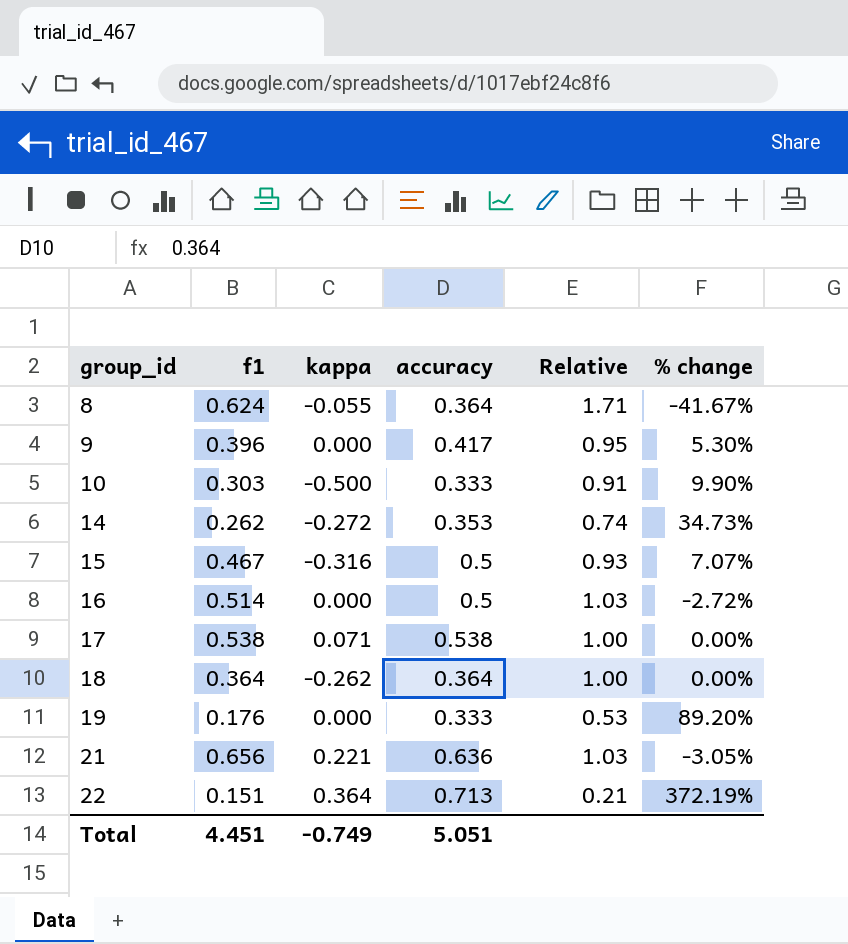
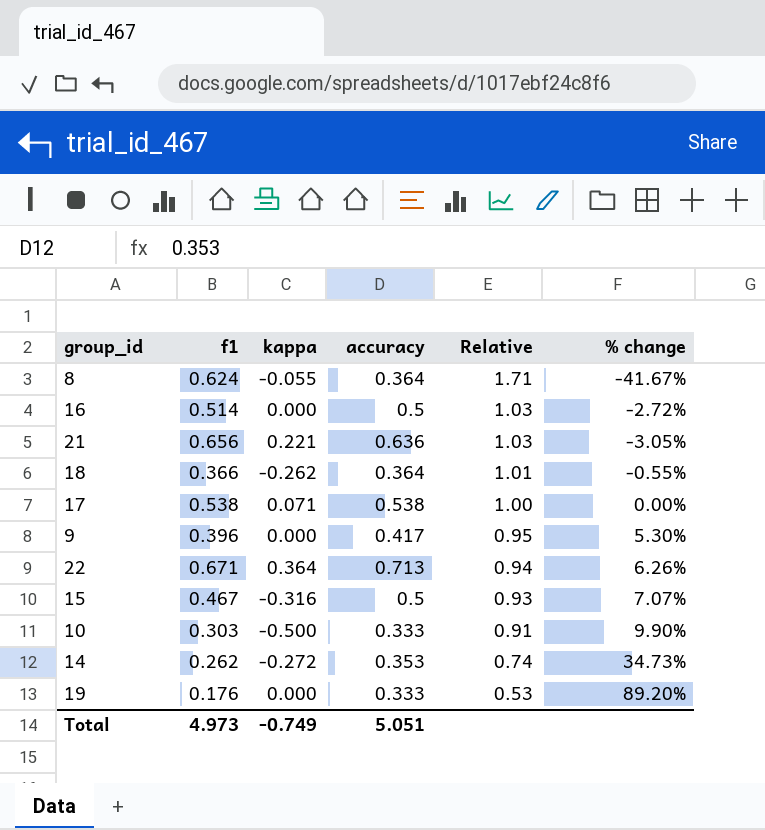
row order: group_id ascending -> Relative descending
18 | f1: 0.364 -> 0.366
18 | Relative: 1.00 -> 1.01
18 | % change: 0.00% -> -0.55%
22 | f1: 0.151 -> 0.671
22 | Relative: 0.21 -> 0.94
22 | % change: 372.19% -> 6.26%
Total | f1: 4.451 -> 4.973

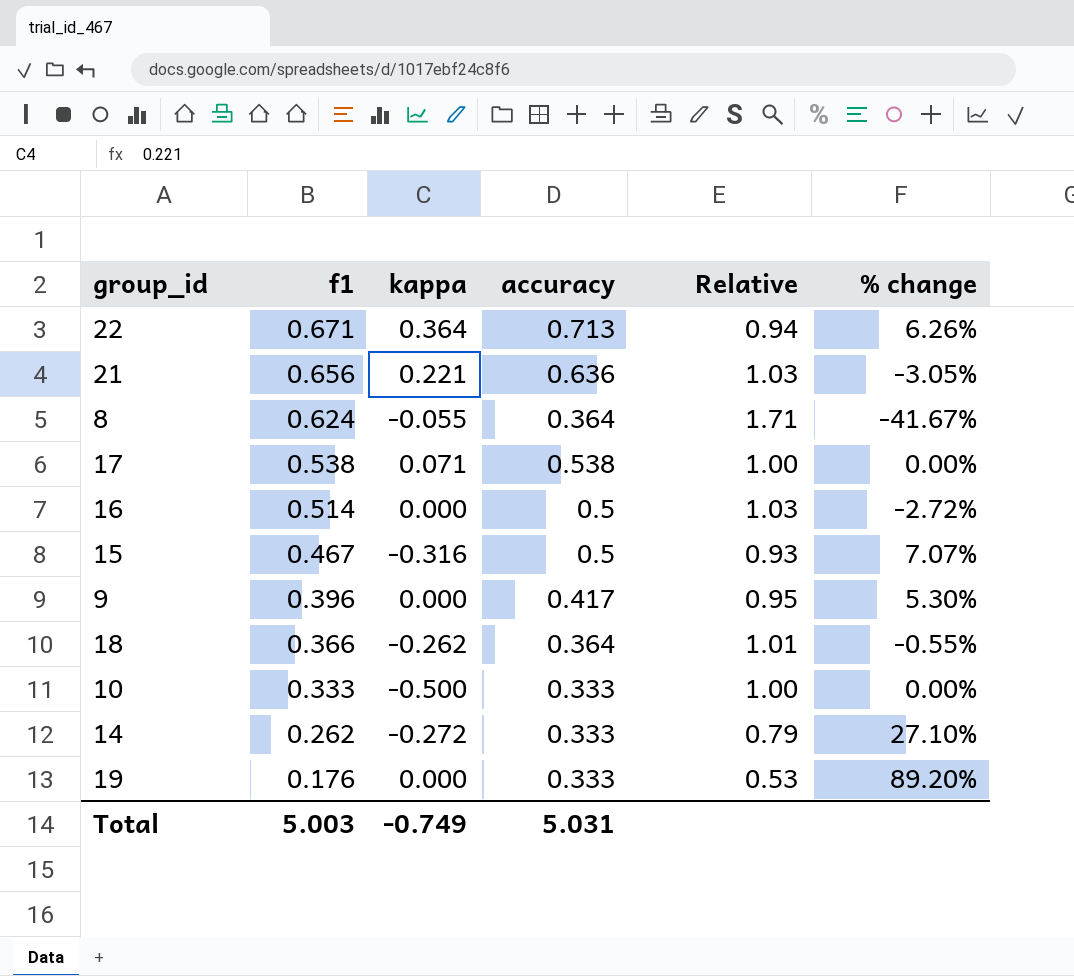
row order: Relative descending -> f1 descending
10 | f1: 0.303 -> 0.333
10 | Relative: 0.91 -> 1.00
10 | % change: 9.90% -> 0.00%
14 | accuracy: 0.353 -> 0.333
14 | Relative: 0.74 -> 0.79
14 | % change: 34.73% -> 27.10%
Total | f1: 4.973 -> 5.003
Total | accuracy: 5.051 -> 5.031

